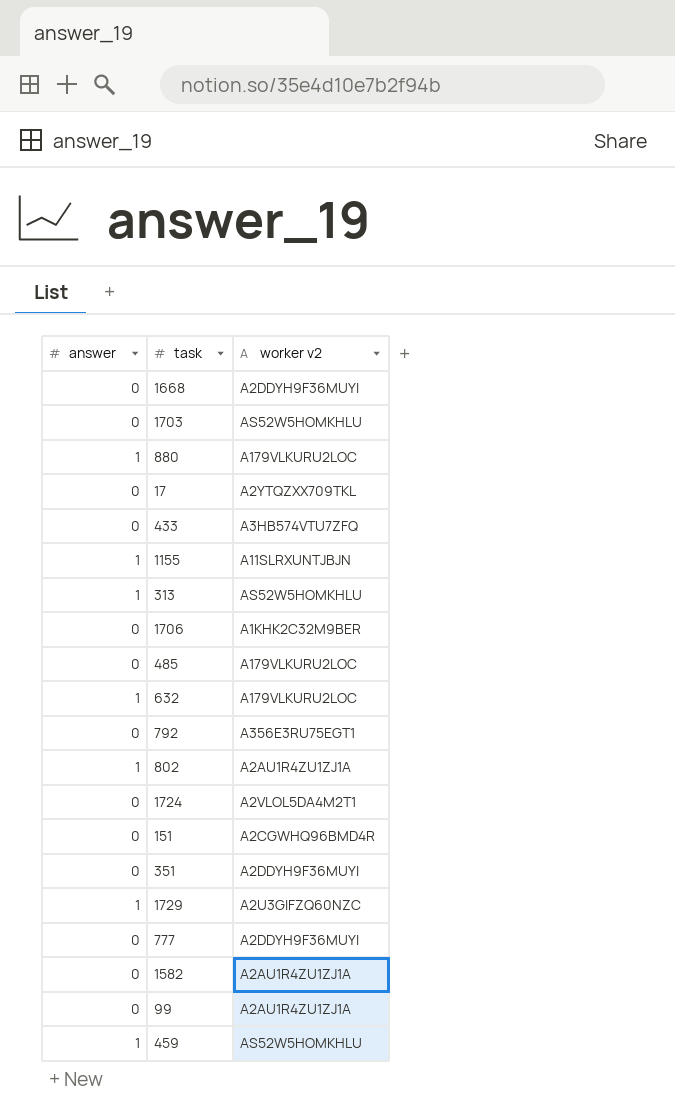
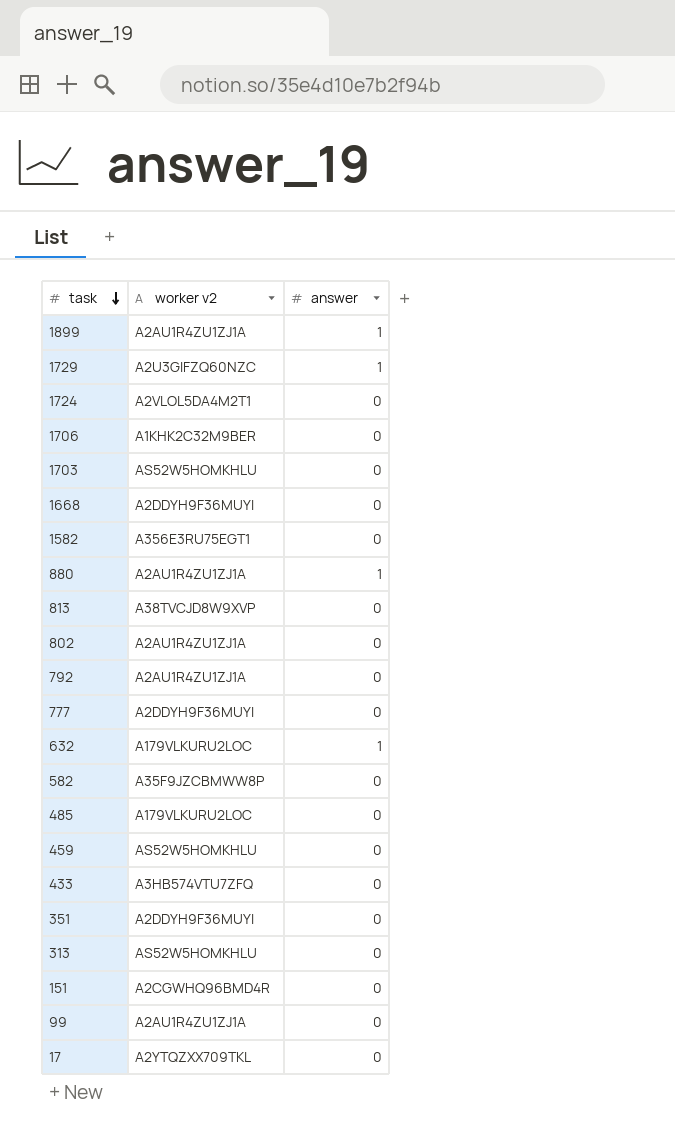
row order: none -> task descending
column answer | position: 1 -> 3
row 1155: 1 | A11SLRXUNTJBJN -> none
row 1899: none -> A2AU1R4ZU1ZJ1A | 1
1582 | worker v2: A2AU1R4ZU1ZJ1A -> A356E3RU75EGT1
880 | worker v2: A179VLKURU2LOC -> A2AU1R4ZU1ZJ1A
row 813: none -> A38TVCJD8W9XVP | 0
802 | answer: 1 -> 0
792 | worker v2: A356E3RU75EGT1 -> A2AU1R4ZU1ZJ1A
row 582: none -> A35F9JZCBMWW8P | 0
459 | answer: 1 -> 0
313 | answer: 1 -> 0

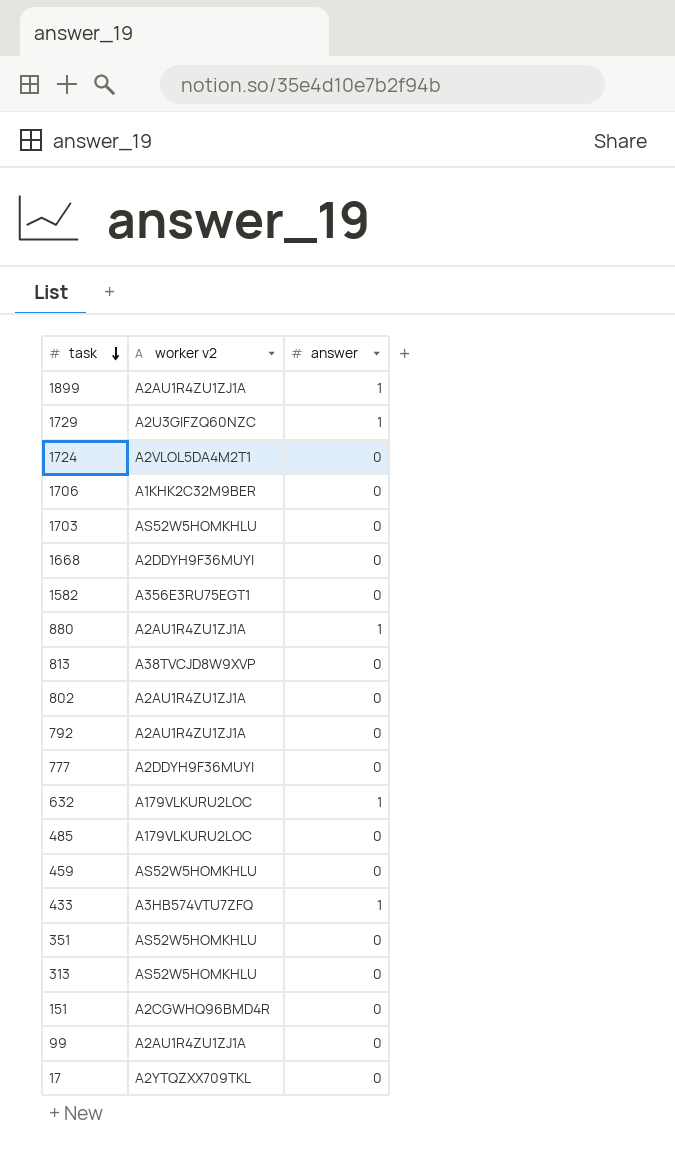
row 582: A35F9JZCBMWW8P | 0 -> none
433 | answer: 0 -> 1
351 | worker v2: A2DDYH9F36MUYI -> AS52W5HOMKHLU

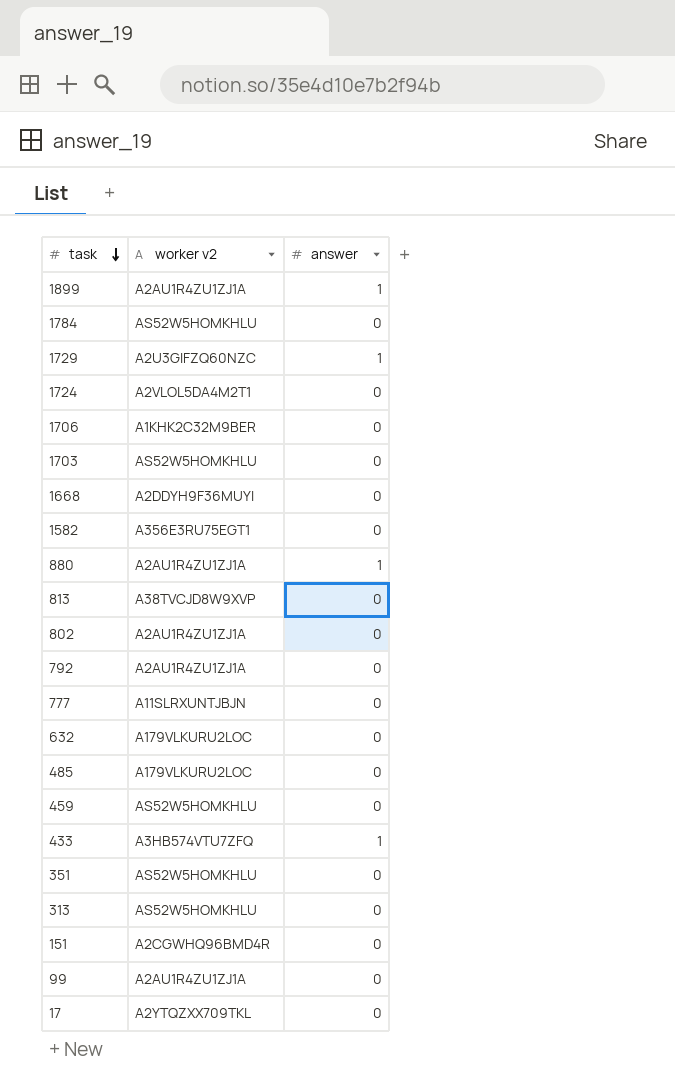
row 1784: none -> AS52W5HOMKHLU | 0
777 | worker v2: A2DDYH9F36MUYI -> A11SLRXUNTJBJN
632 | answer: 1 -> 0

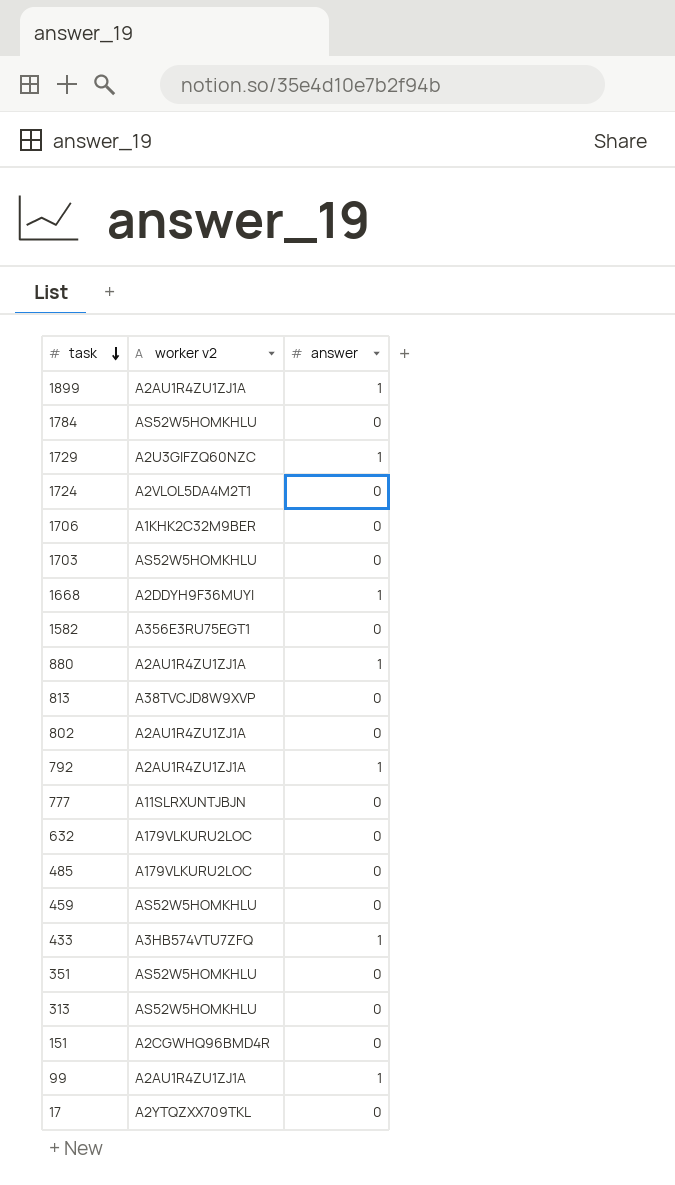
1668 | answer: 0 -> 1
792 | answer: 0 -> 1
99 | answer: 0 -> 1

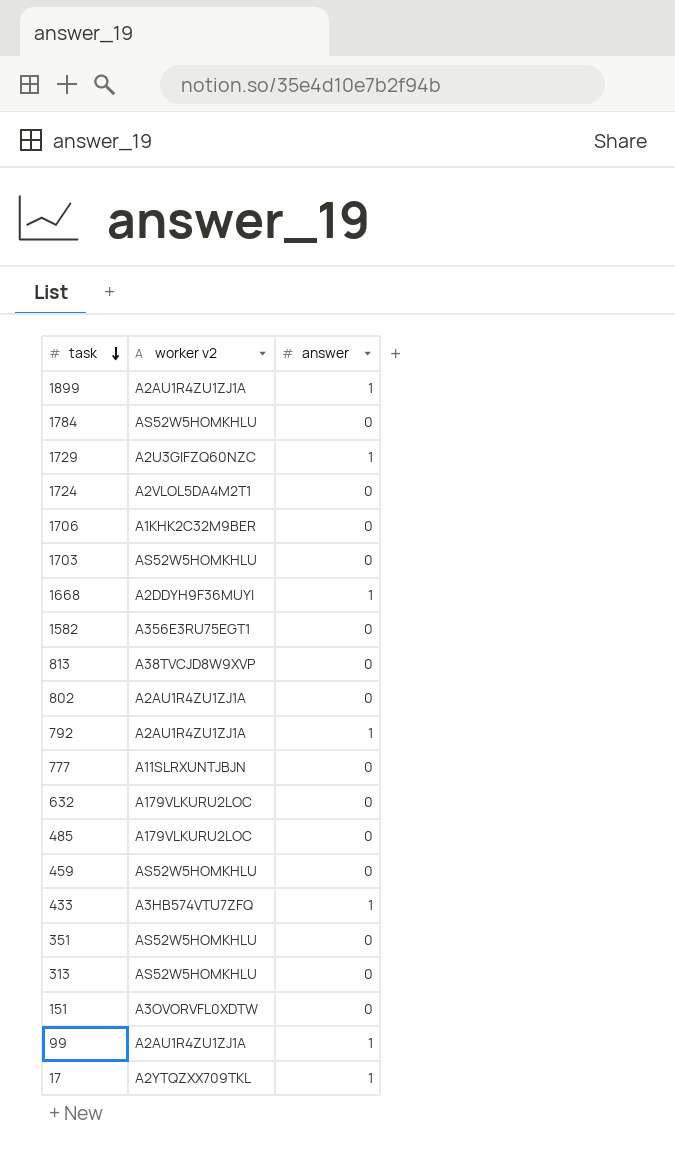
row 880: A2AU1R4ZU1ZJ1A | 1 -> none
151 | worker v2: A2CGWHQ96BMD4R -> A3OVORVFL0XDTW
17 | answer: 0 -> 1

